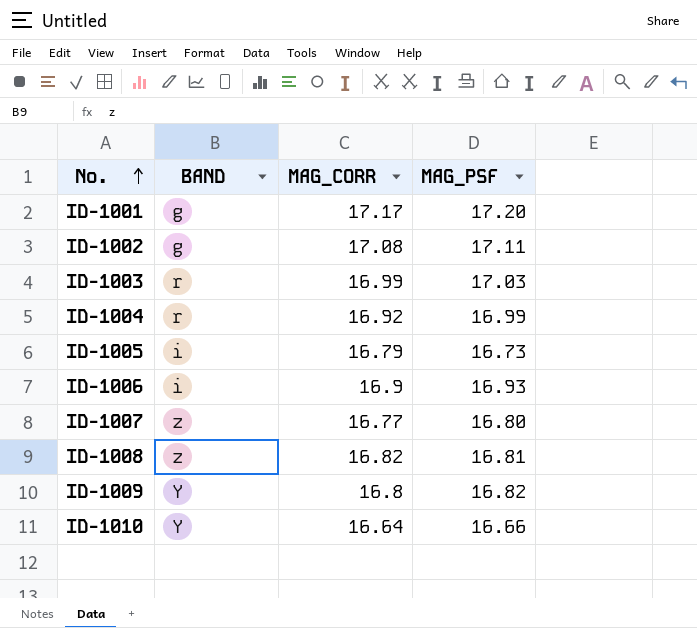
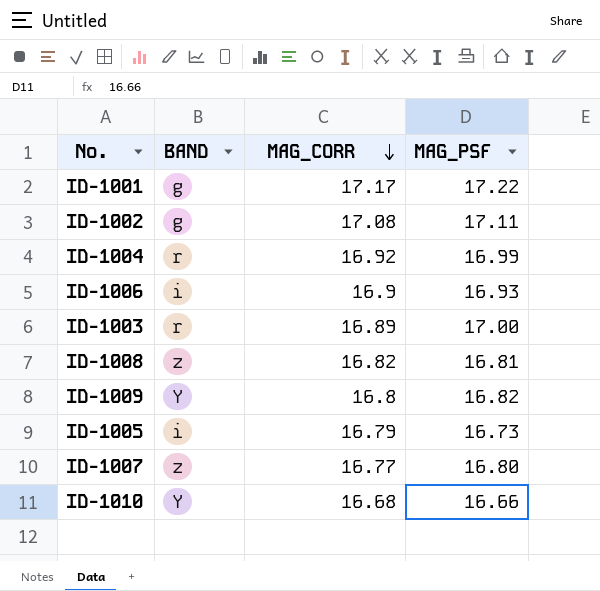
row order: No. ascending -> MAG_CORR descending
ID-1001 | MAG_PSF: 17.20 -> 17.22
ID-1003 | MAG_CORR: 16.99 -> 16.89
ID-1003 | MAG_PSF: 17.03 -> 17.00
ID-1010 | MAG_CORR: 16.64 -> 16.68

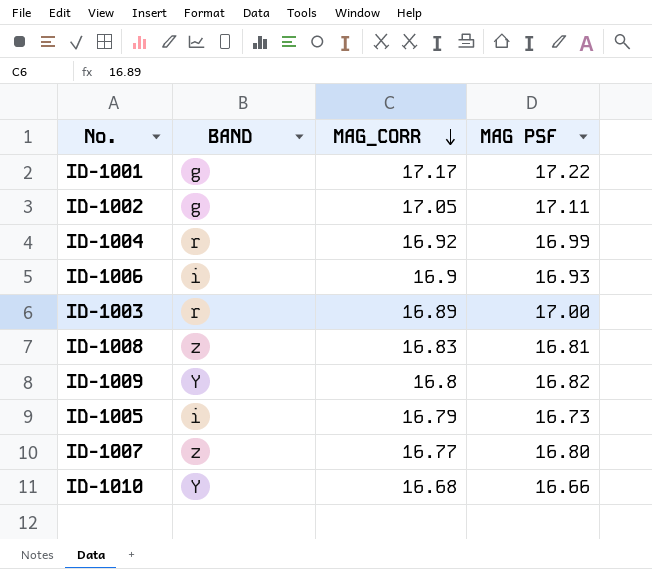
column name: MAG_PSF -> MAG PSF
ID-1002 | MAG_CORR: 17.08 -> 17.05
ID-1008 | MAG_CORR: 16.82 -> 16.83

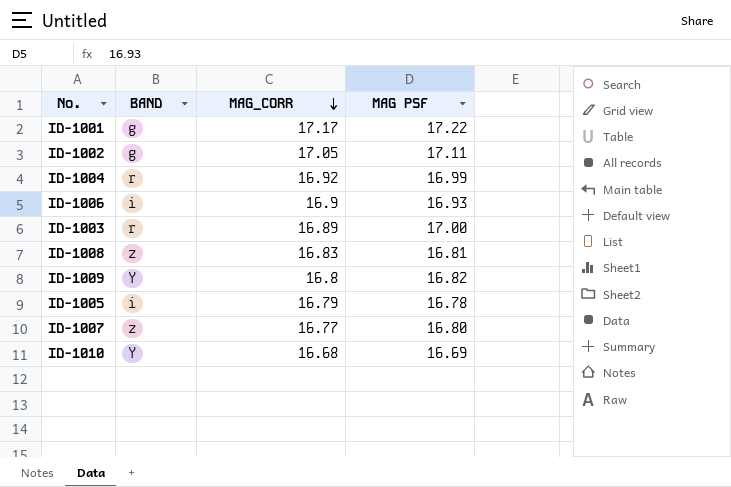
ID-1005 | MAG PSF: 16.73 -> 16.78
ID-1010 | MAG PSF: 16.66 -> 16.69

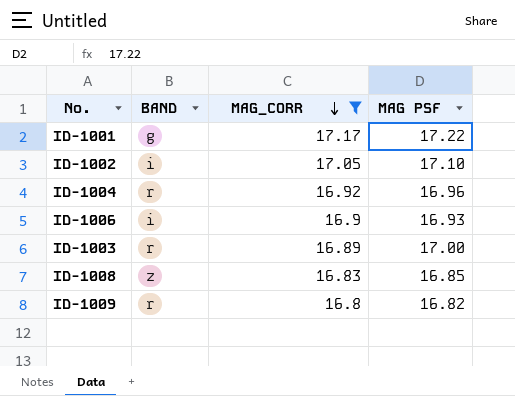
filter: none -> MAG_CORR >= 16.8
ID-1002 | BAND: g -> i
ID-1002 | MAG PSF: 17.11 -> 17.10
ID-1004 | MAG PSF: 16.99 -> 16.96
ID-1008 | MAG PSF: 16.81 -> 16.85
ID-1009 | BAND: Y -> r

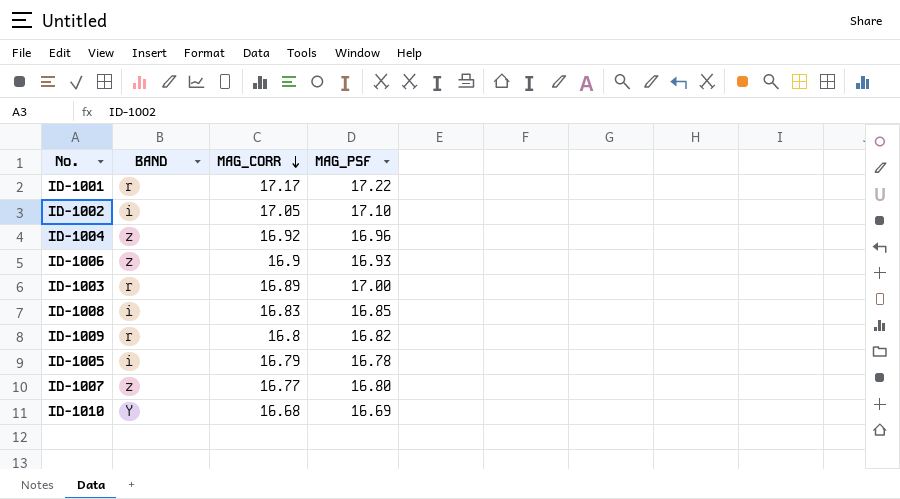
filter: MAG_CORR >= 16.8 -> none
column name: MAG PSF -> MAG_PSF
ID-1001 | BAND: g -> r
ID-1004 | BAND: r -> z
ID-1006 | BAND: i -> z
ID-1008 | BAND: z -> i

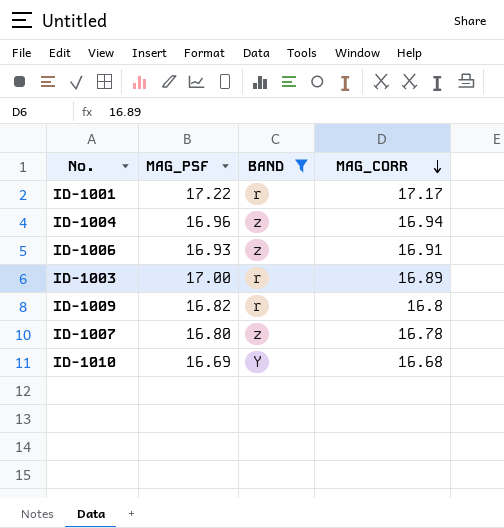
filter: none -> BAND != i
column MAG_PSF | position: 4 -> 2
ID-1004 | MAG_CORR: 16.92 -> 16.94
ID-1006 | MAG_CORR: 16.9 -> 16.91
ID-1007 | MAG_CORR: 16.77 -> 16.78

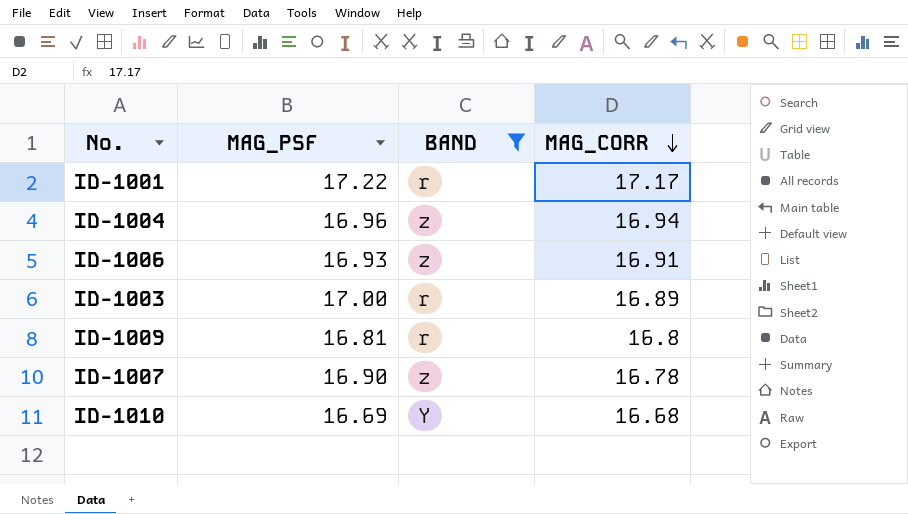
ID-1009 | MAG_PSF: 16.82 -> 16.81
ID-1007 | MAG_PSF: 16.80 -> 16.90

